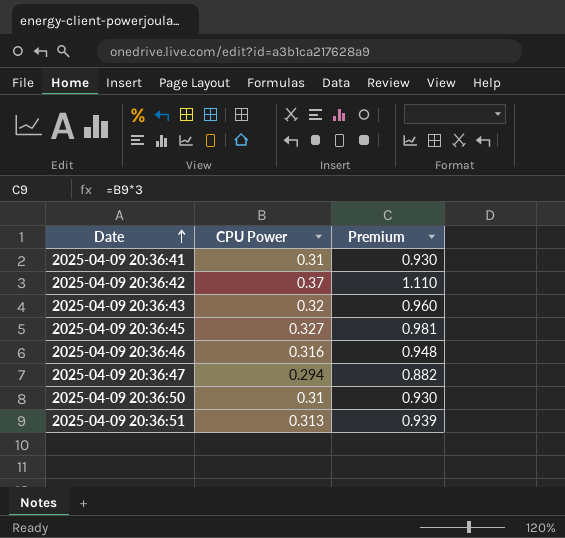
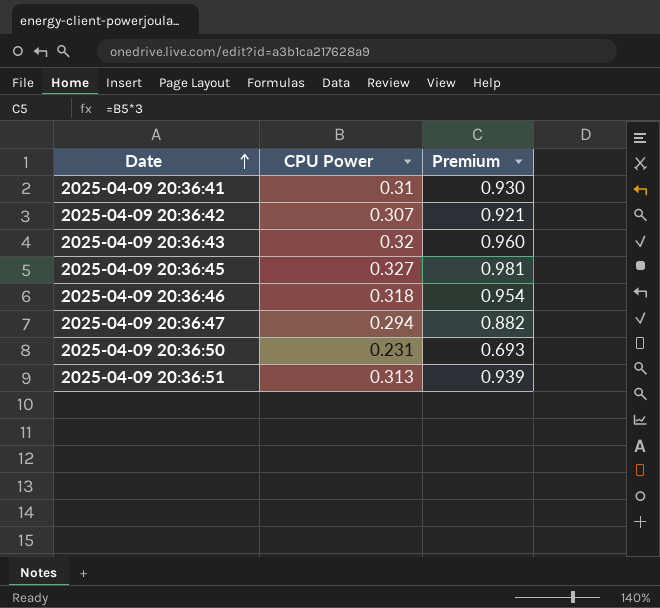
2025-04-09 20:36:42 | CPU Power: 0.37 -> 0.307
2025-04-09 20:36:42 | Premium: 1.110 -> 0.921
2025-04-09 20:36:46 | CPU Power: 0.316 -> 0.318
2025-04-09 20:36:46 | Premium: 0.948 -> 0.954
2025-04-09 20:36:50 | CPU Power: 0.31 -> 0.231
2025-04-09 20:36:50 | Premium: 0.930 -> 0.693

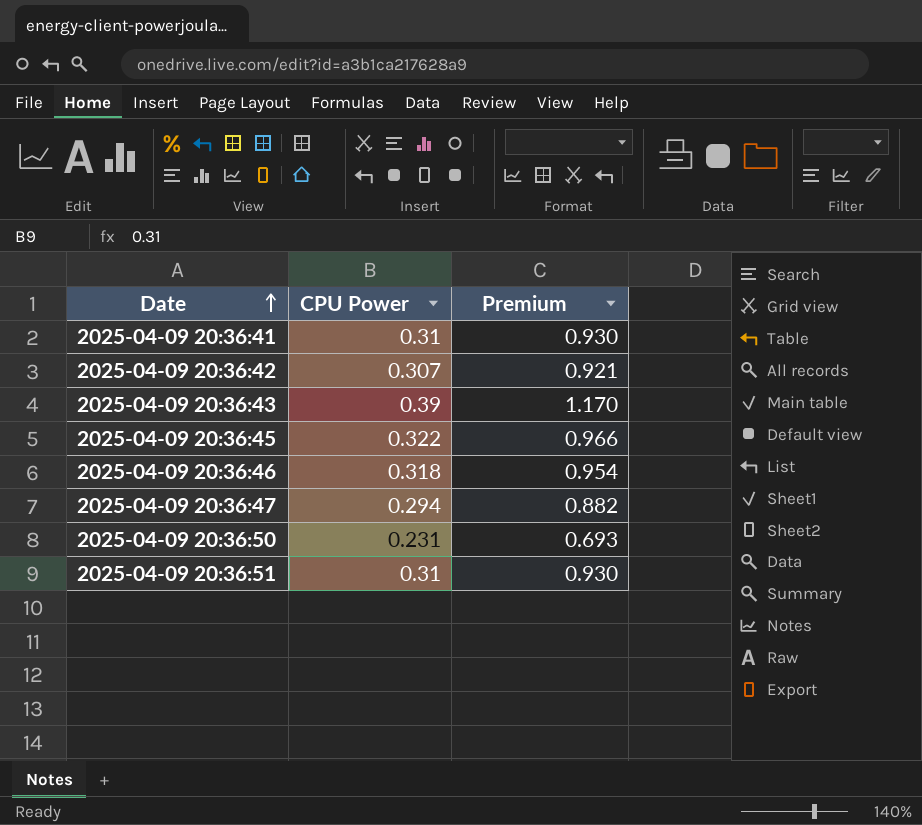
2025-04-09 20:36:43 | CPU Power: 0.32 -> 0.39
2025-04-09 20:36:43 | Premium: 0.960 -> 1.170
2025-04-09 20:36:45 | CPU Power: 0.327 -> 0.322
2025-04-09 20:36:45 | Premium: 0.981 -> 0.966
2025-04-09 20:36:51 | CPU Power: 0.313 -> 0.31
2025-04-09 20:36:51 | Premium: 0.939 -> 0.930

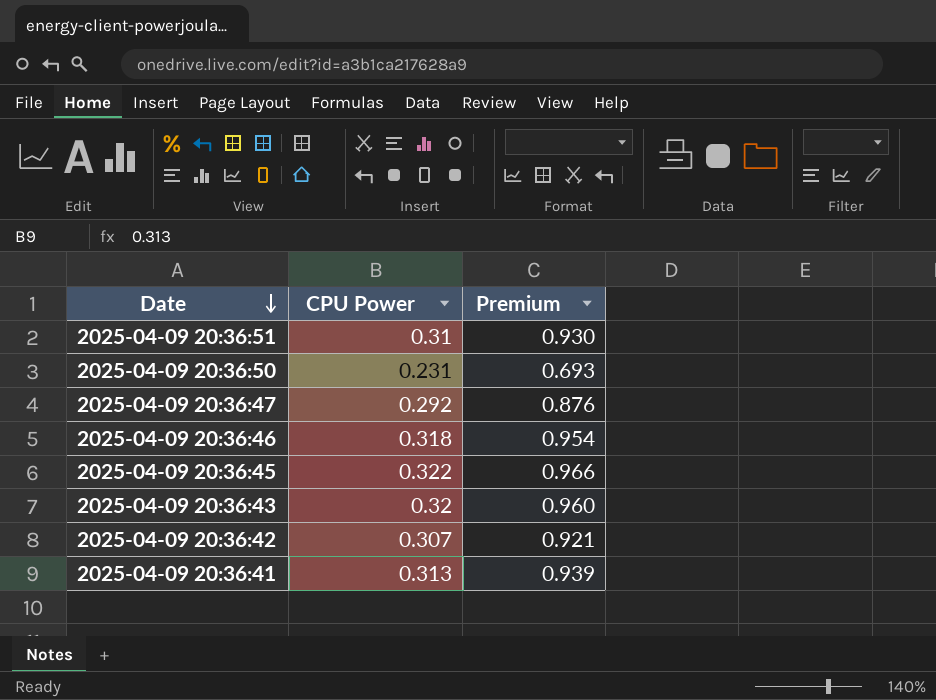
row order: Date ascending -> Date descending
2025-04-09 20:36:47 | CPU Power: 0.294 -> 0.292
2025-04-09 20:36:47 | Premium: 0.882 -> 0.876
2025-04-09 20:36:43 | CPU Power: 0.39 -> 0.32
2025-04-09 20:36:43 | Premium: 1.170 -> 0.960
2025-04-09 20:36:41 | CPU Power: 0.31 -> 0.313
2025-04-09 20:36:41 | Premium: 0.930 -> 0.939

